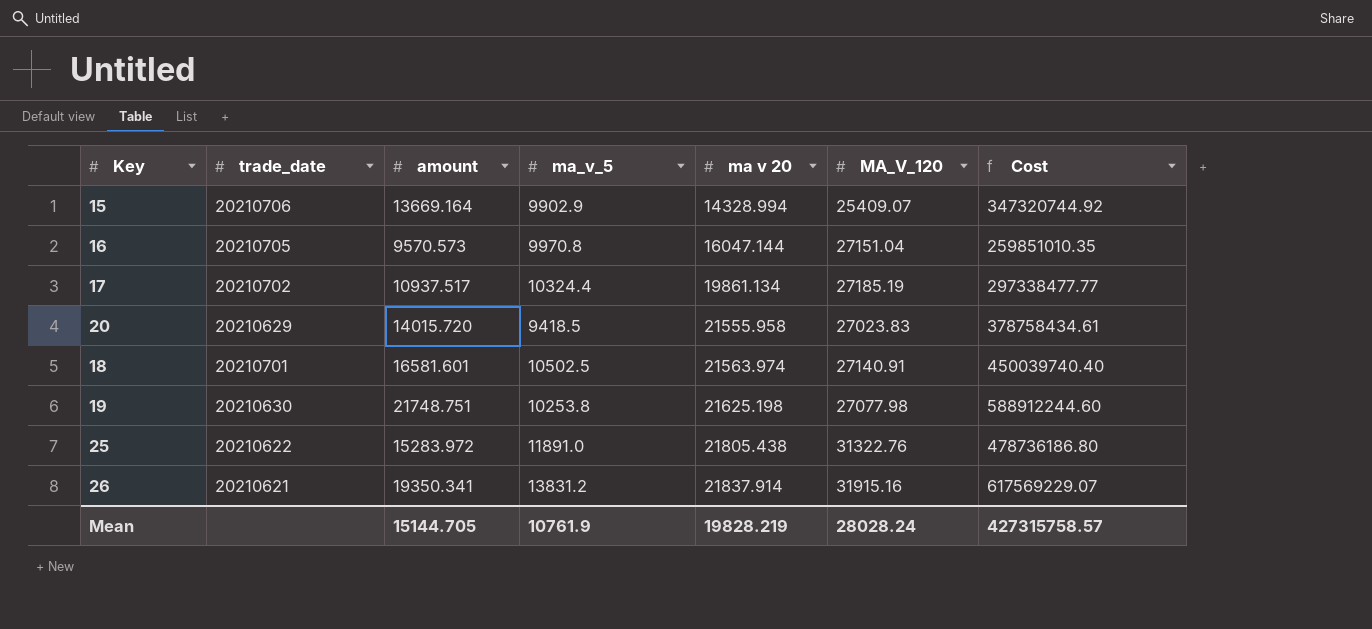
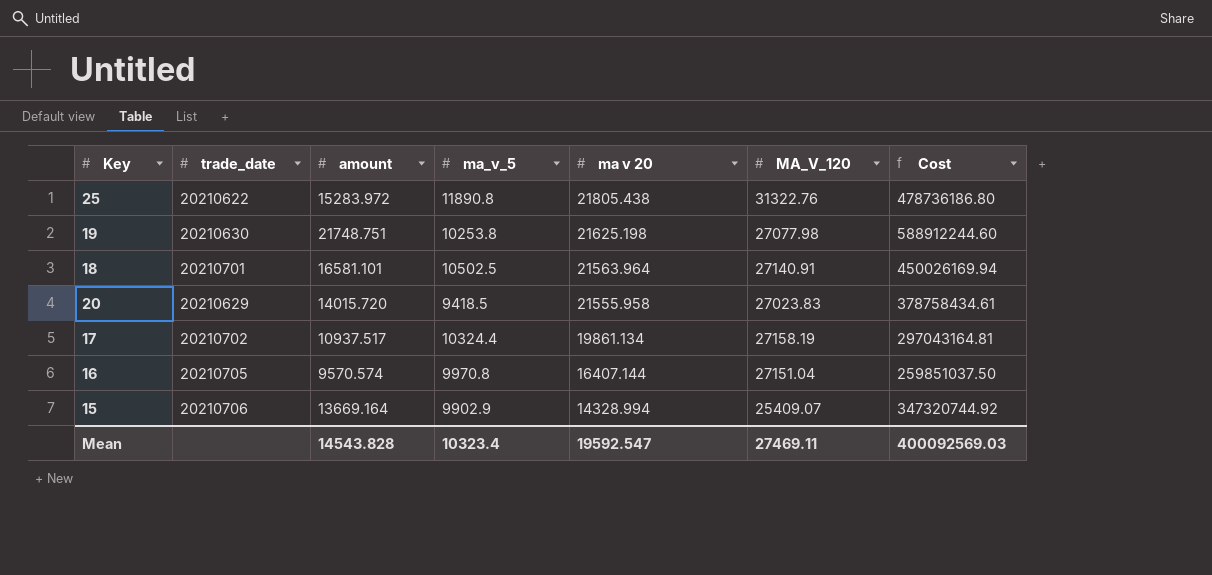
row order: ma v 20 ascending -> ma v 20 descending
row 26: 20210621 | 19350.341 | 13831.2 | 21837.914 | 31915.16 | 617569229.07 -> none
25 | ma_v_5: 11891.0 -> 11890.8
18 | amount: 16581.601 -> 16581.101
18 | ma v 20: 21563.974 -> 21563.964
18 | Cost: 450039740.40 -> 450026169.94
17 | MA_V_120: 27185.19 -> 27158.19
17 | Cost: 297338477.77 -> 297043164.81
16 | amount: 9570.573 -> 9570.574
16 | ma v 20: 16047.144 -> 16407.144
16 | Cost: 259851010.35 -> 259851037.50
Mean | amount: 15144.705 -> 14543.828
Mean | ma_v_5: 10761.9 -> 10323.4
Mean | ma v 20: 19828.219 -> 19592.547
Mean | MA_V_120: 28028.24 -> 27469.11
Mean | Cost: 427315758.57 -> 400092569.03

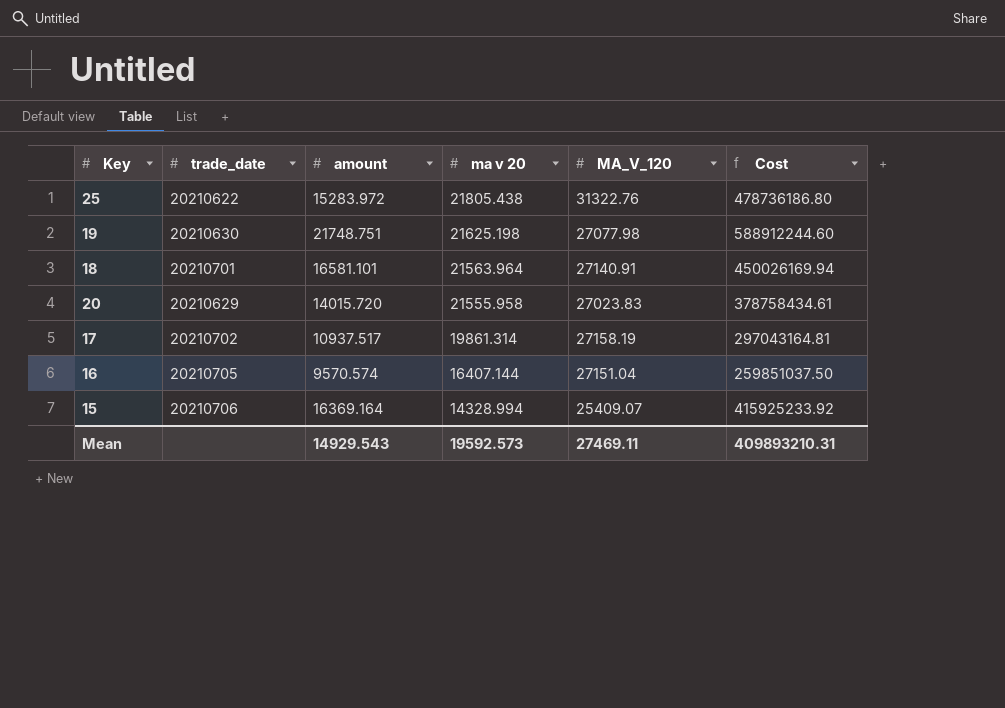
column ma_v_5 | position: 4 -> none
17 | ma v 20: 19861.134 -> 19861.314
15 | amount: 13669.164 -> 16369.164
15 | Cost: 347320744.92 -> 415925233.92
Mean | amount: 14543.828 -> 14929.543
Mean | ma v 20: 19592.547 -> 19592.573
Mean | Cost: 400092569.03 -> 409893210.31

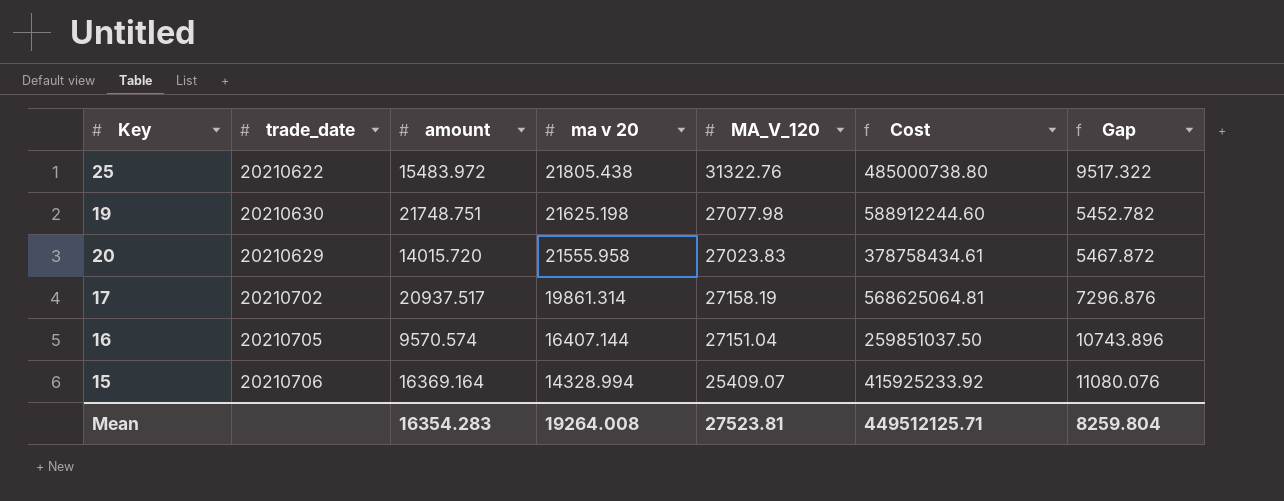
column Gap | formula: none -> [MA_V_120] - [ma v 20]
row 18: 20210701 | 16581.101 | 21563.964 | 27140.91 | 450026169.94 -> none
25 | amount: 15283.972 -> 15483.972
25 | Cost: 478736186.80 -> 485000738.80
17 | amount: 10937.517 -> 20937.517
17 | Cost: 297043164.81 -> 568625064.81
Mean | amount: 14929.543 -> 16354.283
Mean | ma v 20: 19592.573 -> 19264.008
Mean | MA_V_120: 27469.11 -> 27523.81
Mean | Cost: 409893210.31 -> 449512125.71

